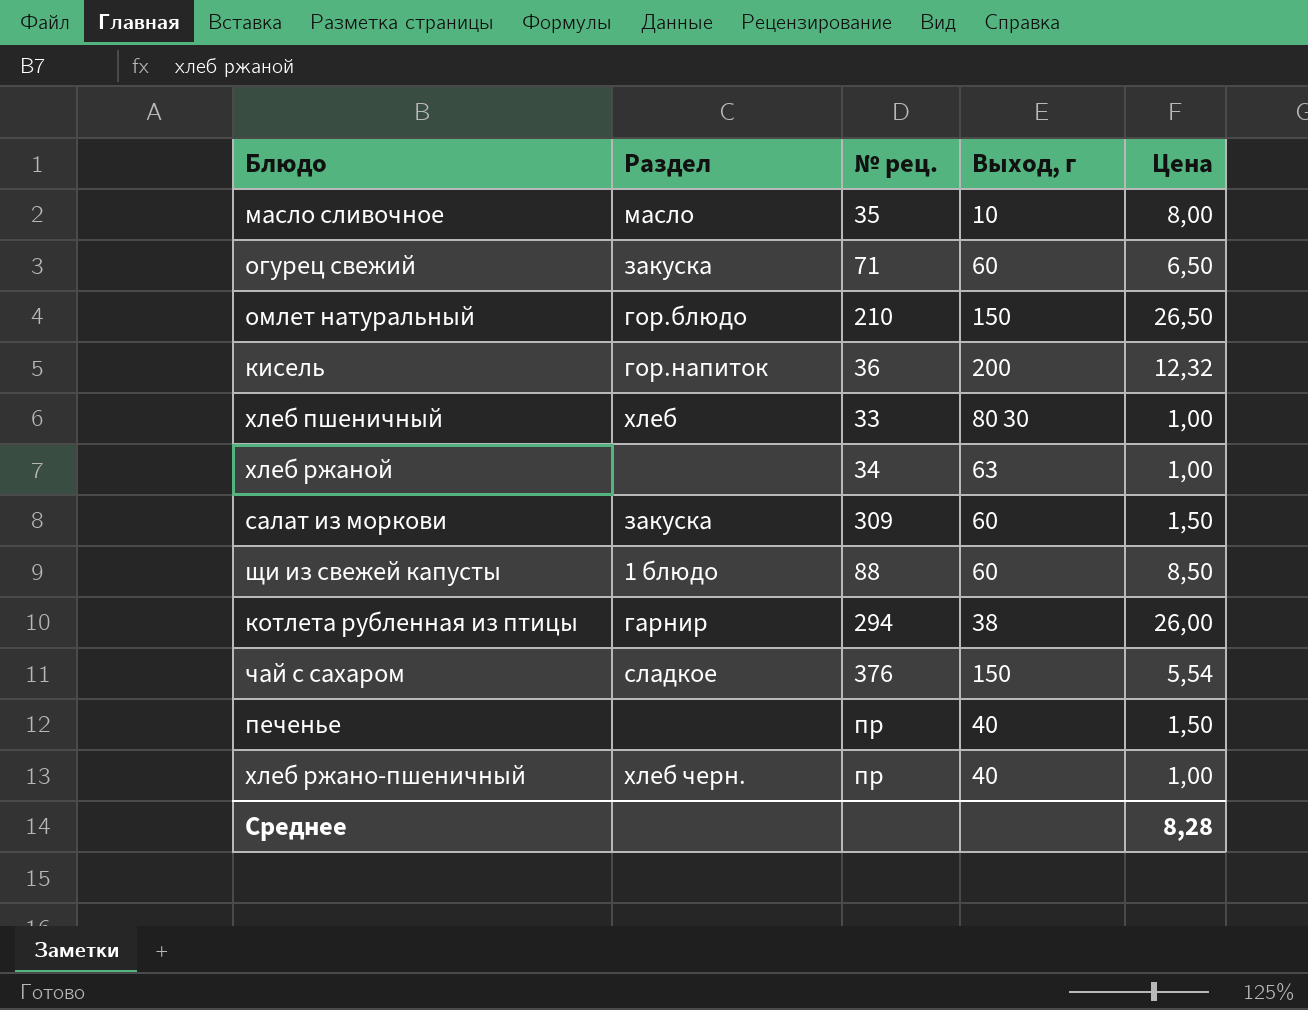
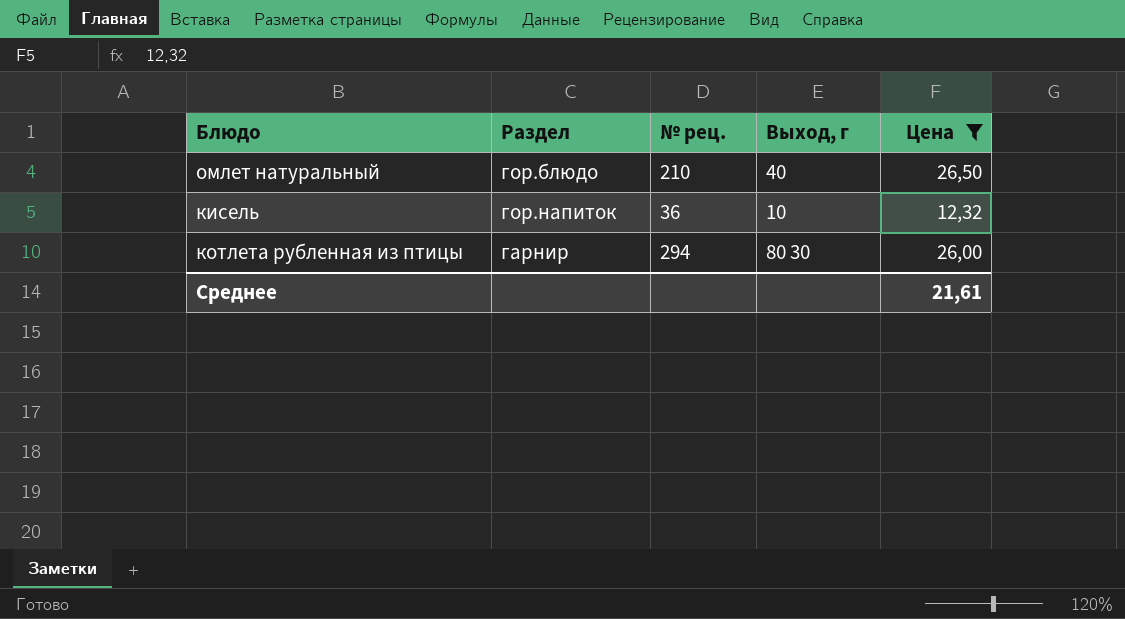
filter: none -> Цена >= 12,32
омлет натуральный | Выход, г: 150 -> 40
кисель | Выход, г: 200 -> 10
котлета рубленная из птицы | Выход, г: 38 -> 80 30
Среднее | Цена: 8,28 -> 21,61

